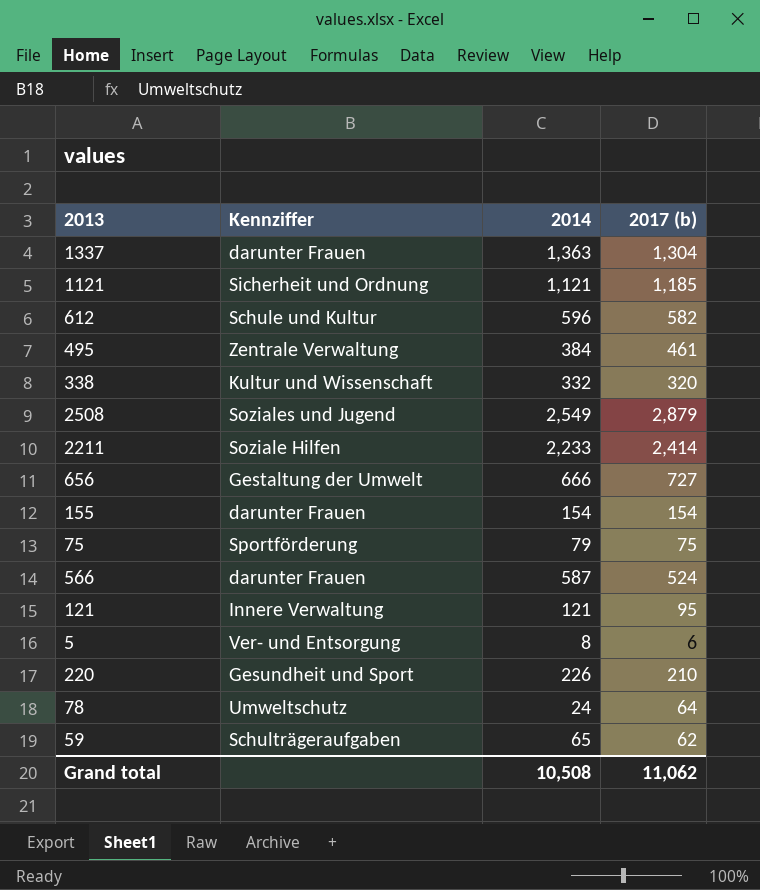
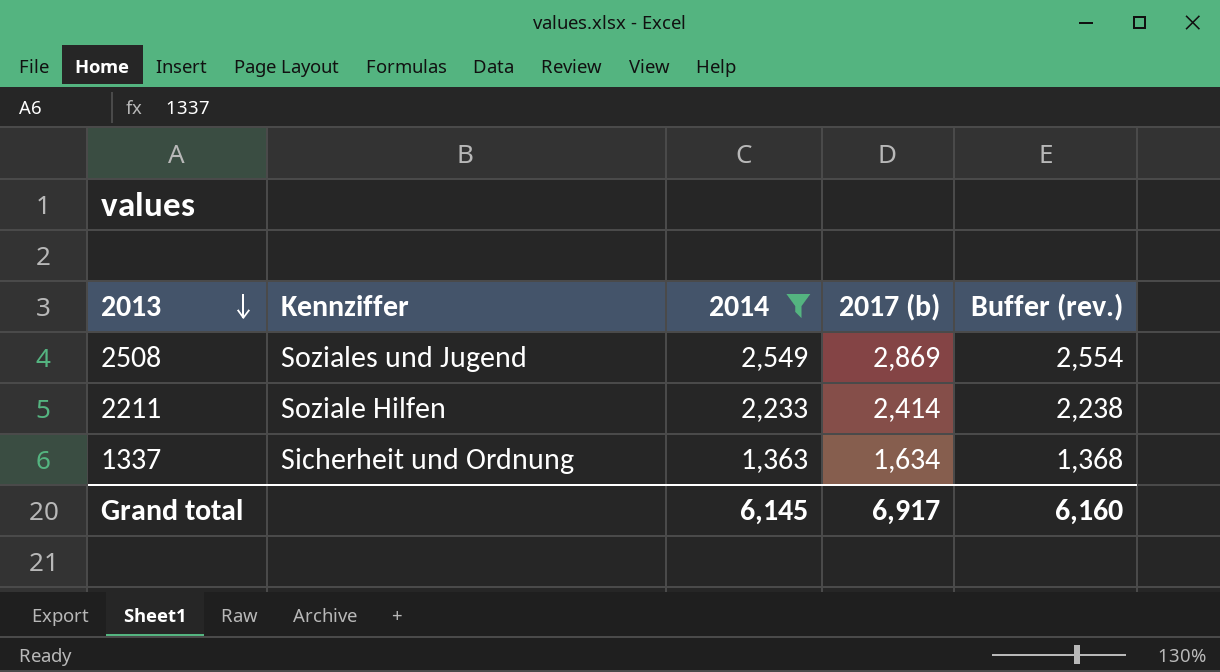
filter: none -> 2014 >= 1,363
row order: none -> 2013 descending
column Buffer (rev.) | formula: none -> [2014] + 5
2508 | 2017 (b): 2,879 -> 2,869
1337 | Kennziffer: darunter Frauen -> Sicherheit und Ordnung
1337 | 2017 (b): 1,304 -> 1,634
Grand total | 2014: 10,508 -> 6,145
Grand total | 2017 (b): 11,062 -> 6,917

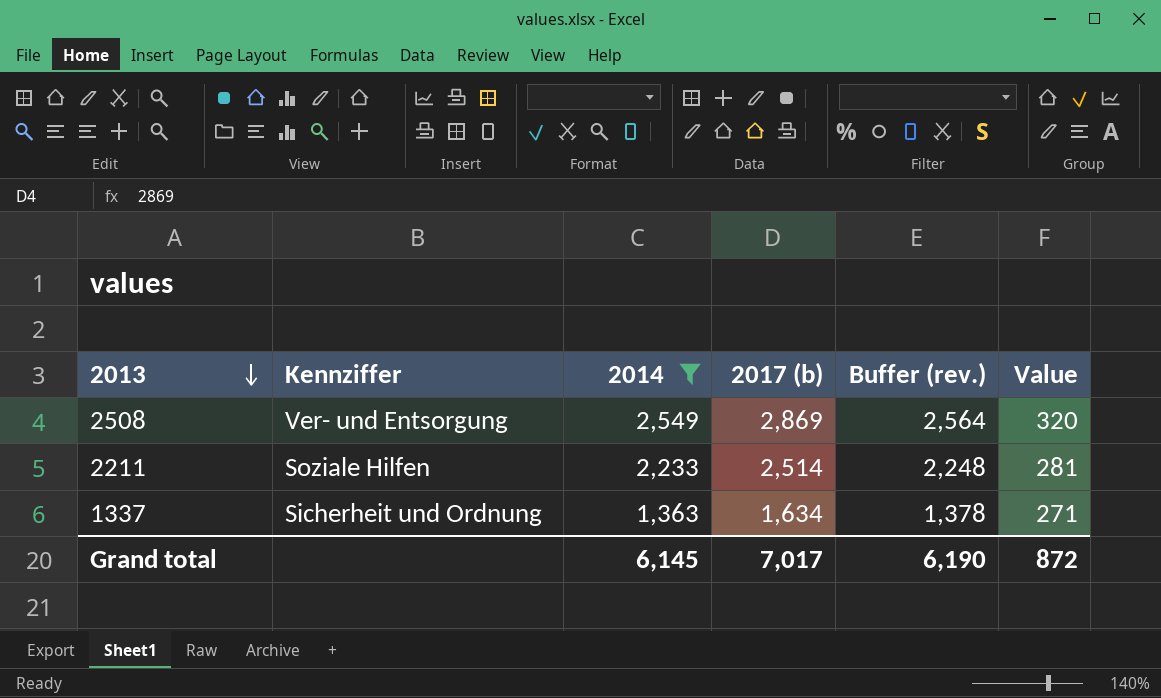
column Buffer (rev.) | formula: [2014] + 5 -> [2014] + 15
column Value | formula: none -> [2017 (b)] - [2014]
2508 | Kennziffer: Soziales und Jugend -> Ver- und Entsorgung
2211 | 2017 (b): 2,414 -> 2,514
Grand total | 2017 (b): 6,917 -> 7,017
Grand total | Buffer (rev.): 6,160 -> 6,190

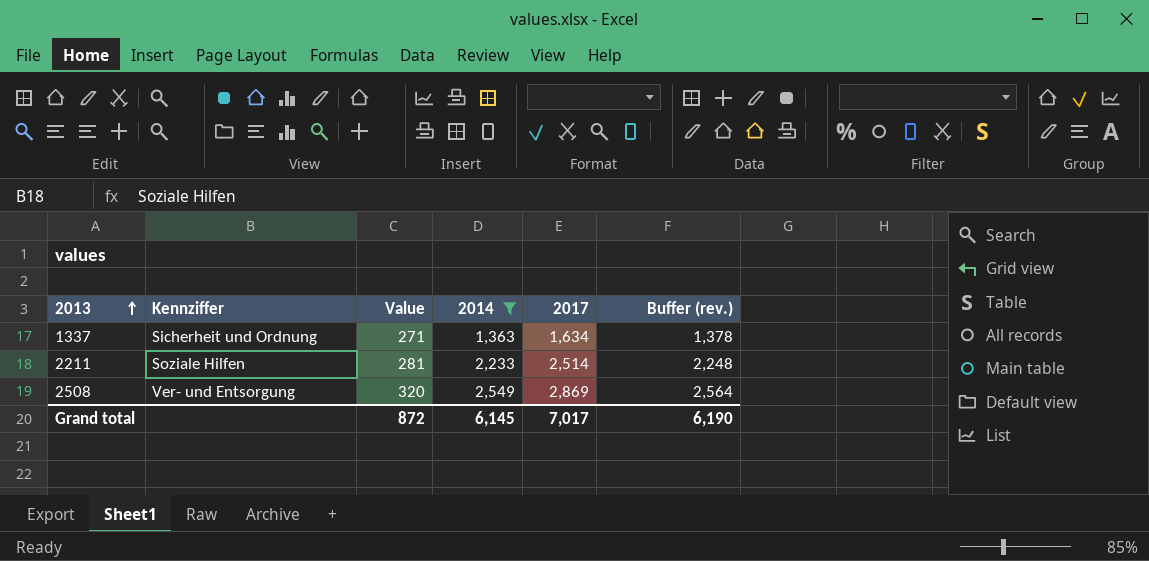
row order: 2013 descending -> 2013 ascending
column Value | position: 6 -> 3
column name: 2017 (b) -> 2017

